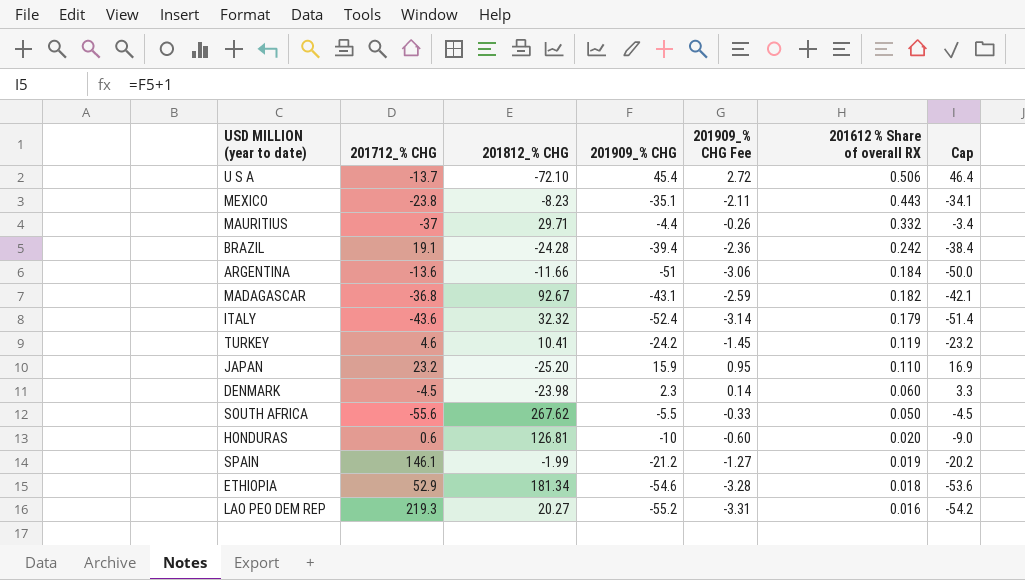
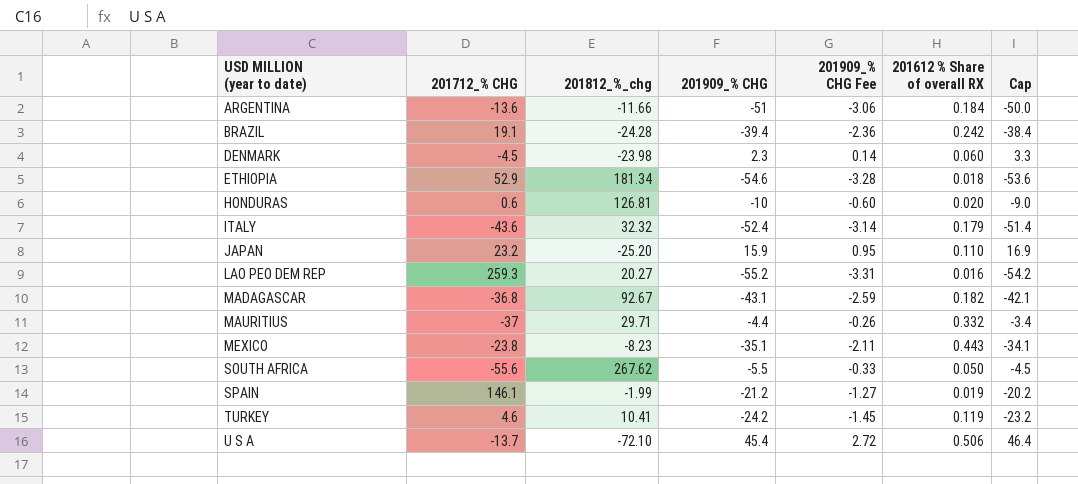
row order: 201612 % Share of overall RX descending -> USD MILLION (year to date) ascending
column name: 201812_% CHG -> 201812_%_chg
LAO PEO DEM REP | 201712_% CHG: 219.3 -> 259.3

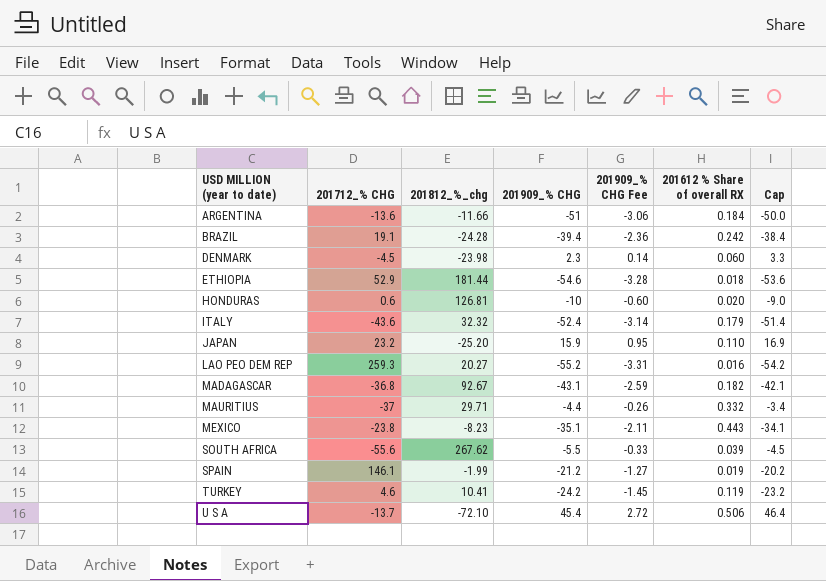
ETHIOPIA | 201812_%_chg: 181.34 -> 181.44
SOUTH AFRICA | 201612 % Share of overall RX: 0.050 -> 0.039

